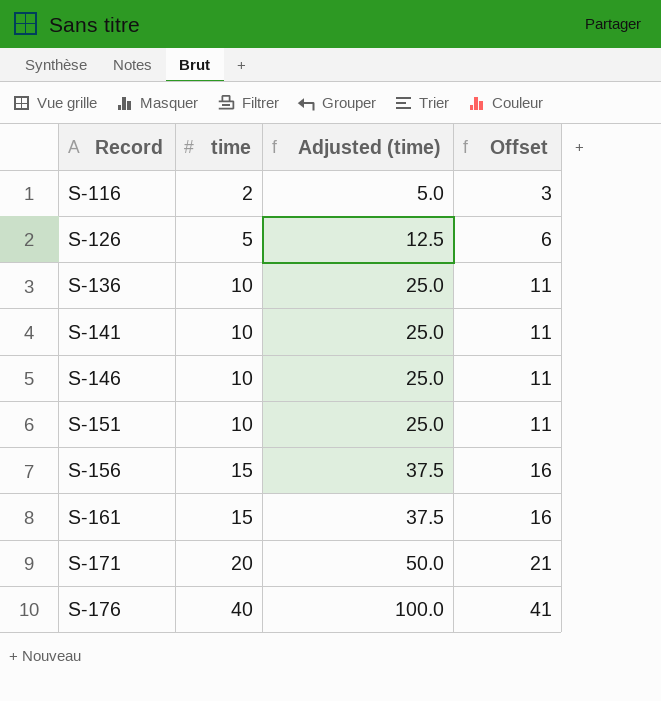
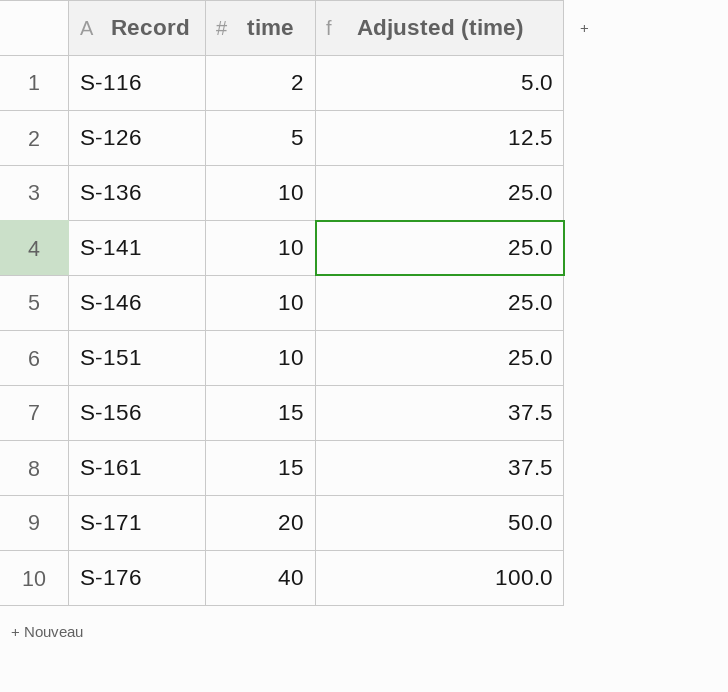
column Offset | formula: [time] + 1 -> none

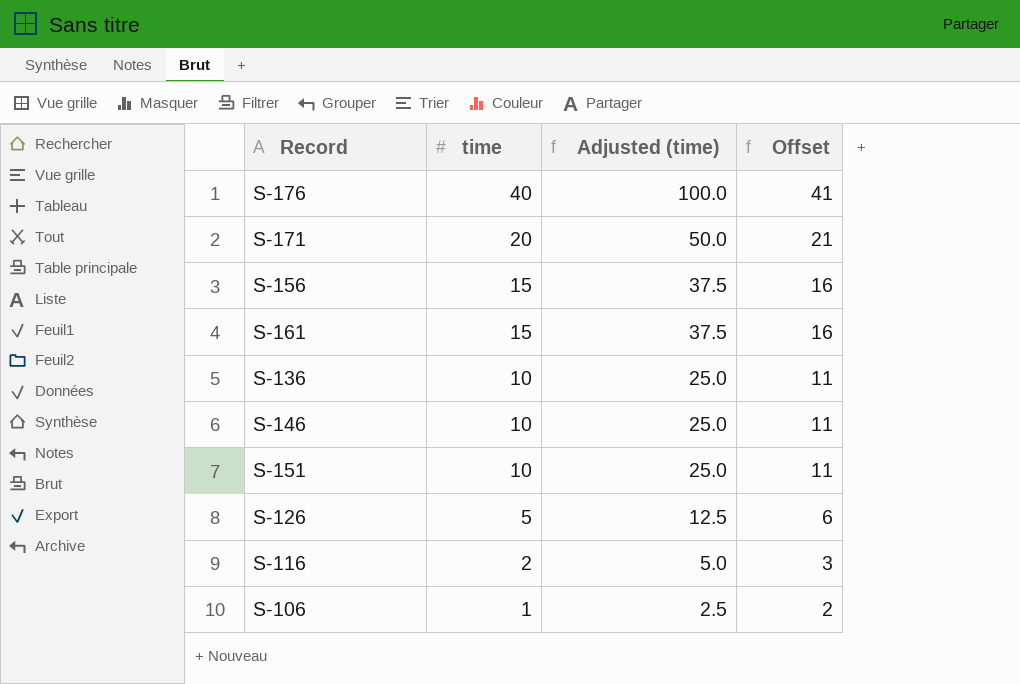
row order: Record ascending -> time descending
column Offset | formula: none -> [time] + 1
row S-141: 10 | 25.0 -> none
row S-106: none -> 1 | 2.5 | 2

